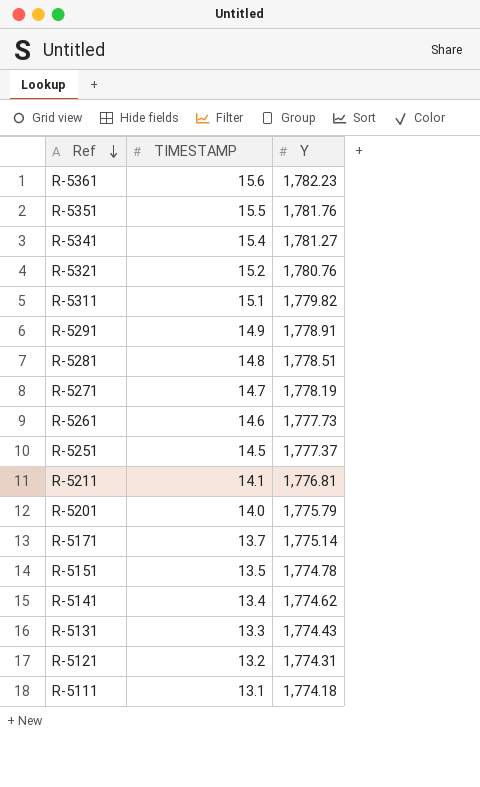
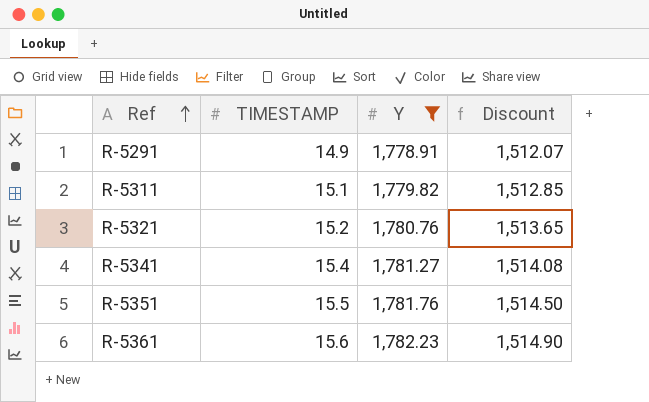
filter: none -> Y >= 1,778.91
row order: Ref descending -> Ref ascending
column Discount | formula: none -> [Y] * 0.85

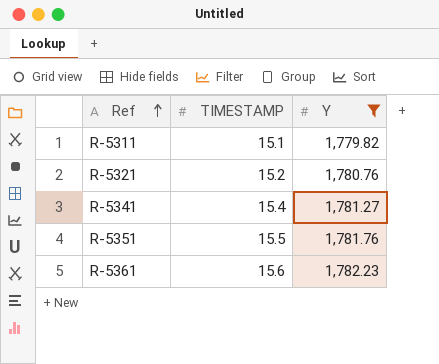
column Discount | formula: [Y] * 0.85 -> none
row R-5291: 14.9 | 1,778.91 | 1,512.07 -> none

